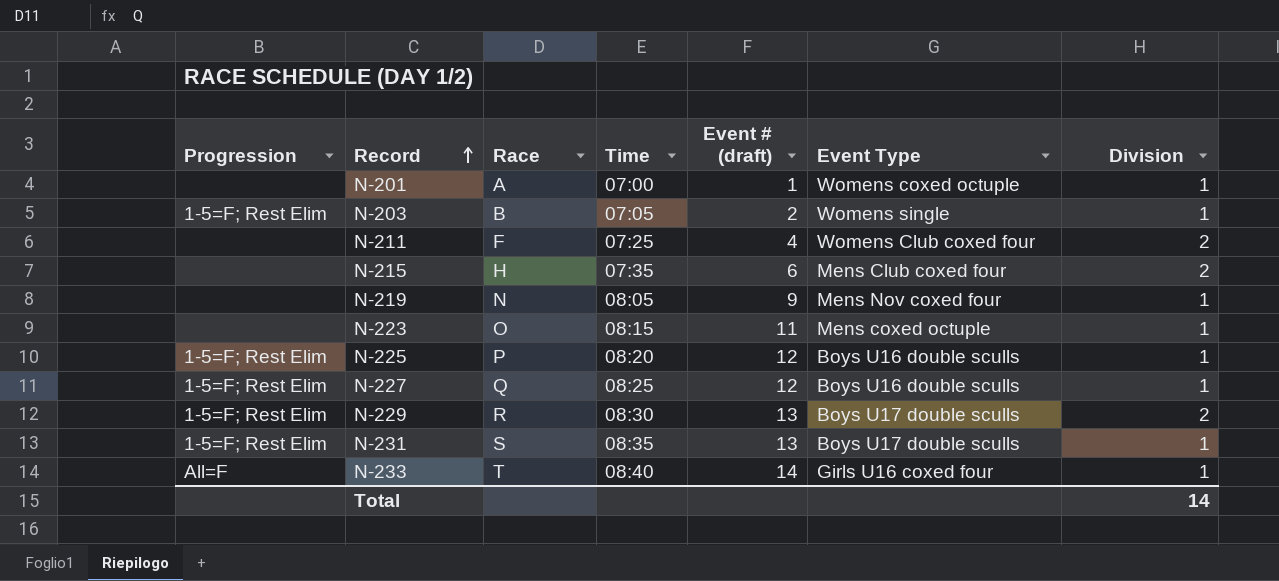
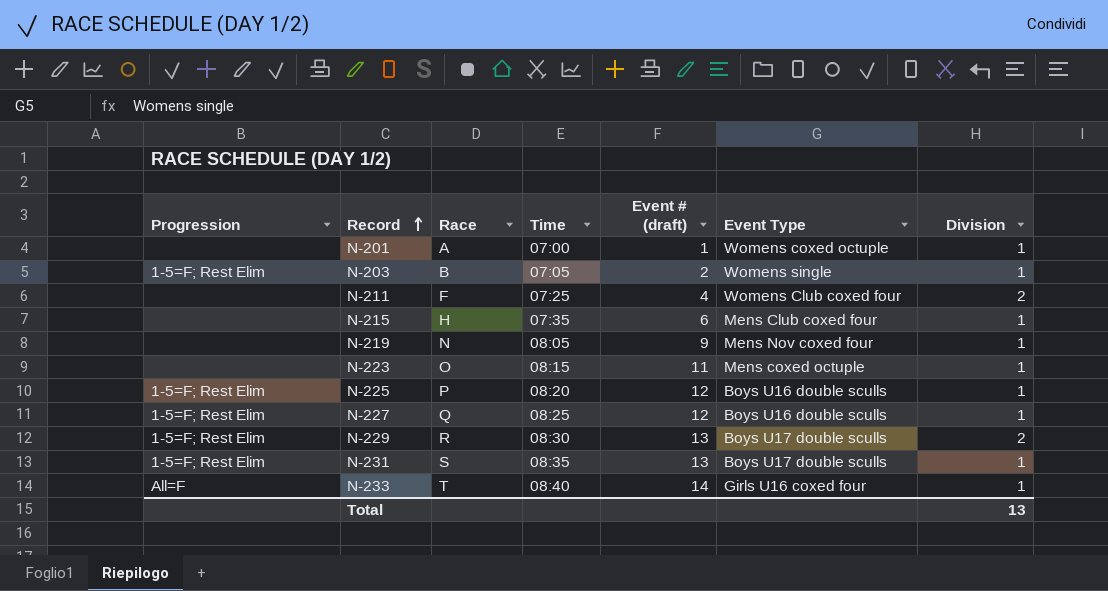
N-215 | Division: 2 -> 1
Total | Division: 14 -> 13

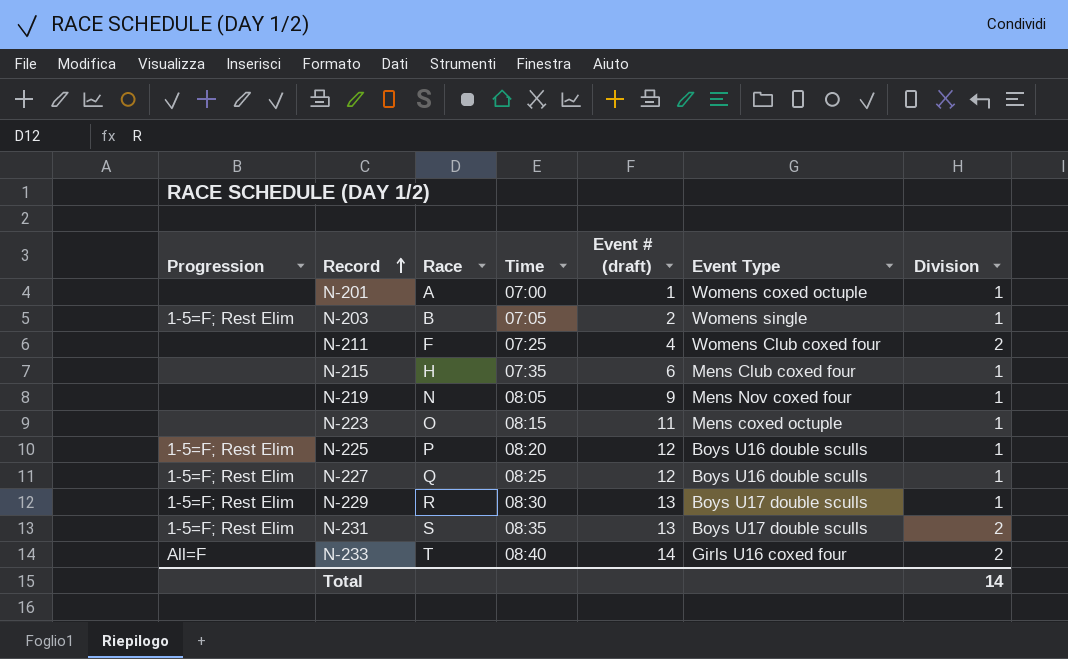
N-229 | Division: 2 -> 1
N-231 | Division: 1 -> 2
N-233 | Division: 1 -> 2
Total | Division: 13 -> 14

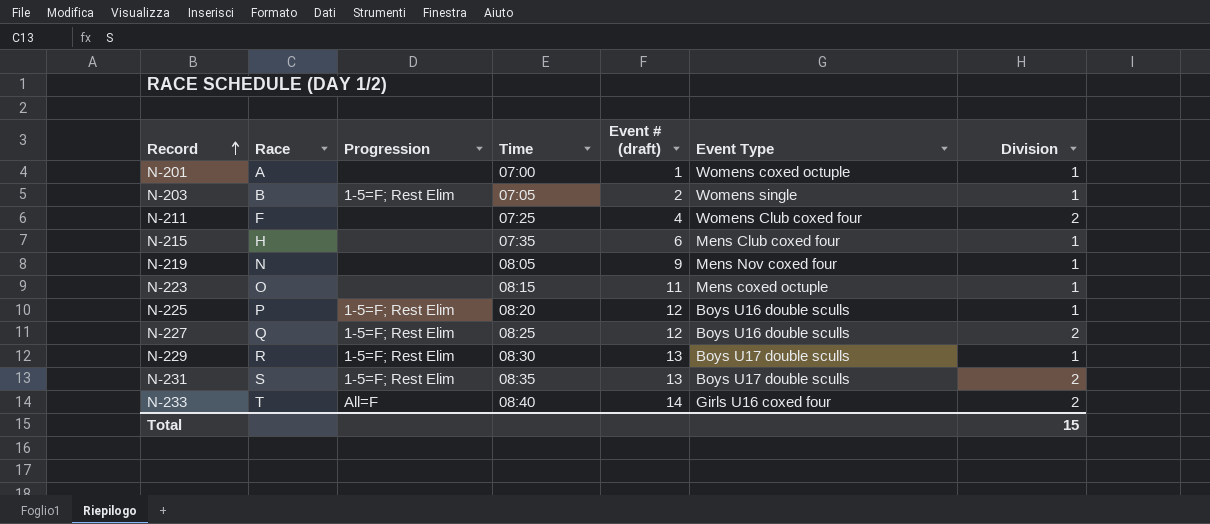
column Progression | position: 1 -> 3
N-227 | Division: 1 -> 2
Total | Division: 14 -> 15

